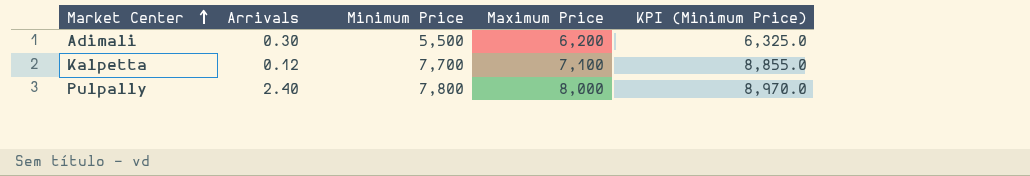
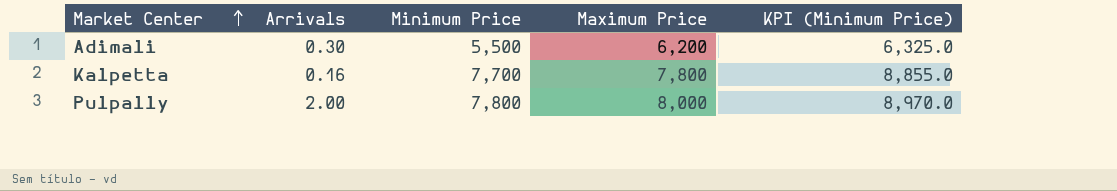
Kalpetta | Arrivals: 0.12 -> 0.16
Kalpetta | Maximum Price: 7,100 -> 7,800
Pulpally | Arrivals: 2.40 -> 2.00

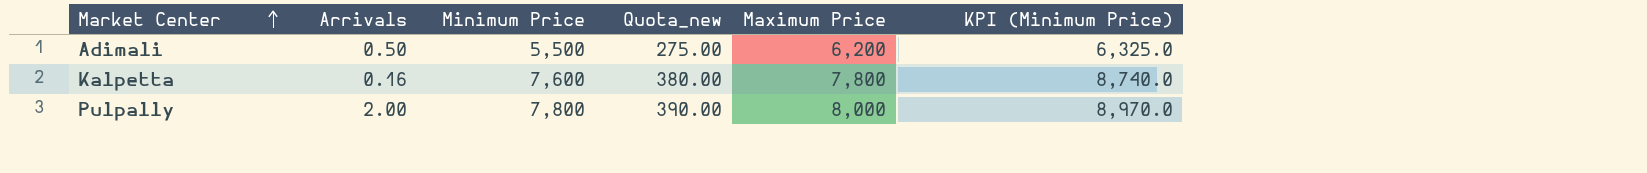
column Quota_new | formula: none -> [Minimum Price] * 0.05
Adimali | Arrivals: 0.30 -> 0.50
Kalpetta | Minimum Price: 7,700 -> 7,600
Kalpetta | KPI (Minimum Price): 8,855.0 -> 8,740.0

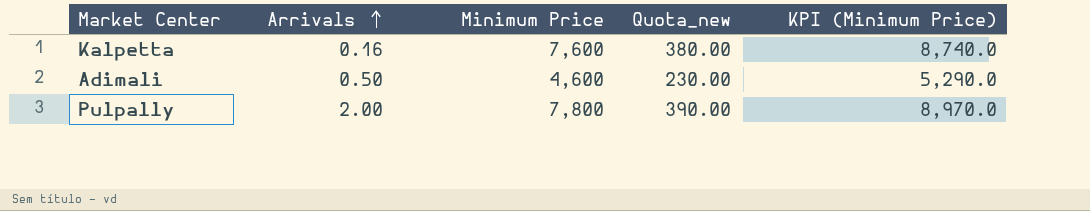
row order: Market Center ascending -> Arrivals ascending
column Maximum Price | position: 5 -> none
Adimali | Minimum Price: 5,500 -> 4,600
Adimali | Quota_new: 275.00 -> 230.00
Adimali | KPI (Minimum Price): 6,325.0 -> 5,290.0

